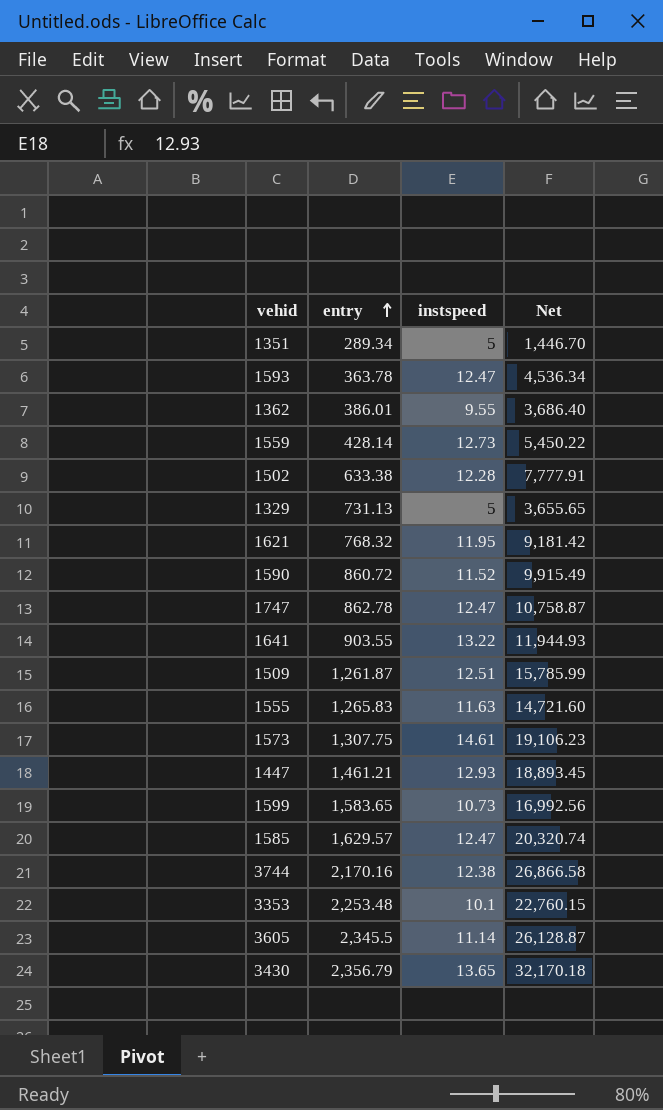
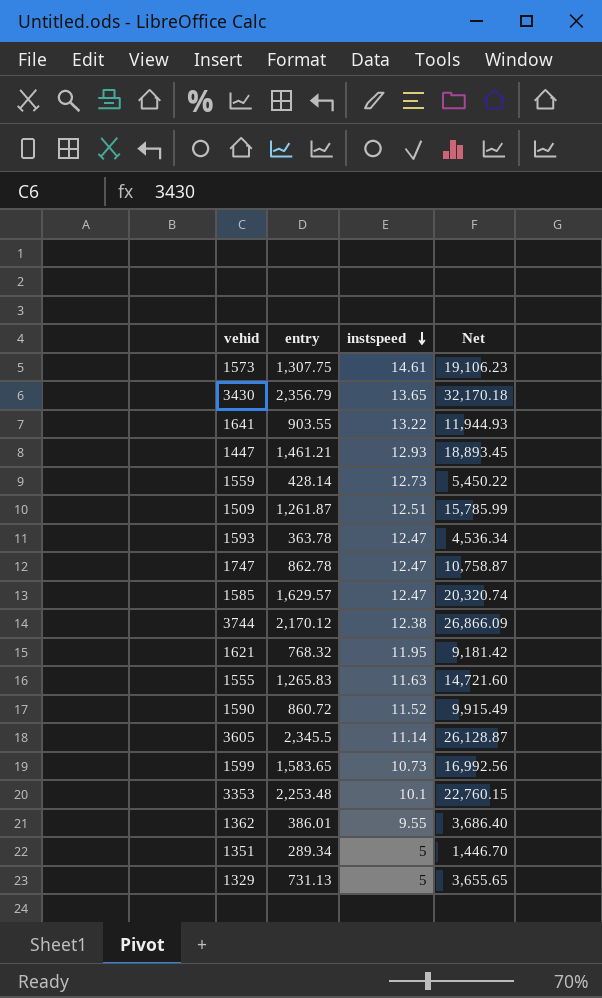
row order: entry ascending -> instspeed descending
row 1502: 633.38 | 12.28 | 7,777.91 -> none
3744 | entry: 2,170.16 -> 2,170.12
3744 | Net: 26,866.58 -> 26,866.09

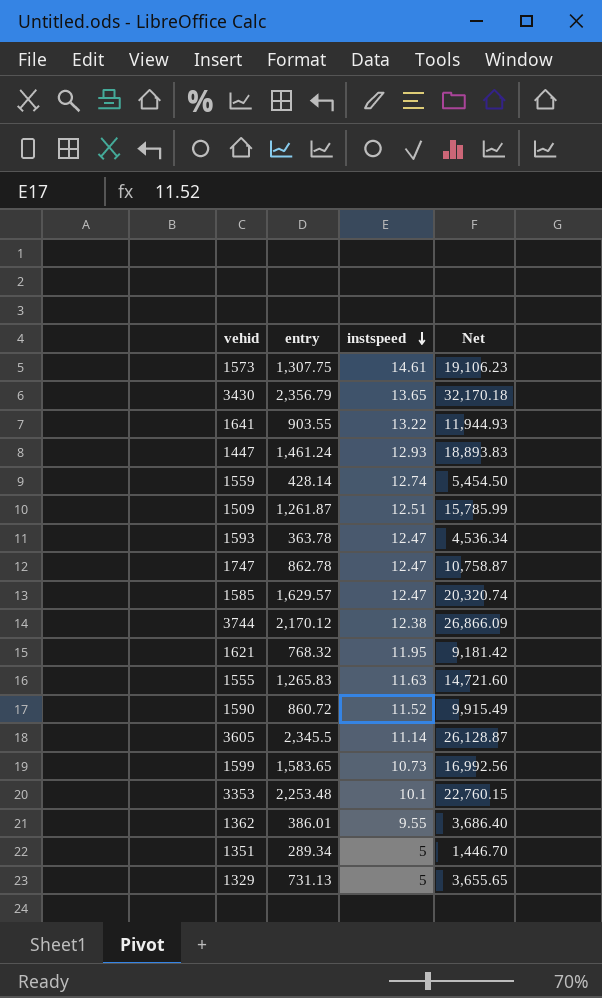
1447 | entry: 1,461.21 -> 1,461.24
1447 | Net: 18,893.45 -> 18,893.83
1559 | instspeed: 12.73 -> 12.74
1559 | Net: 5,450.22 -> 5,454.50

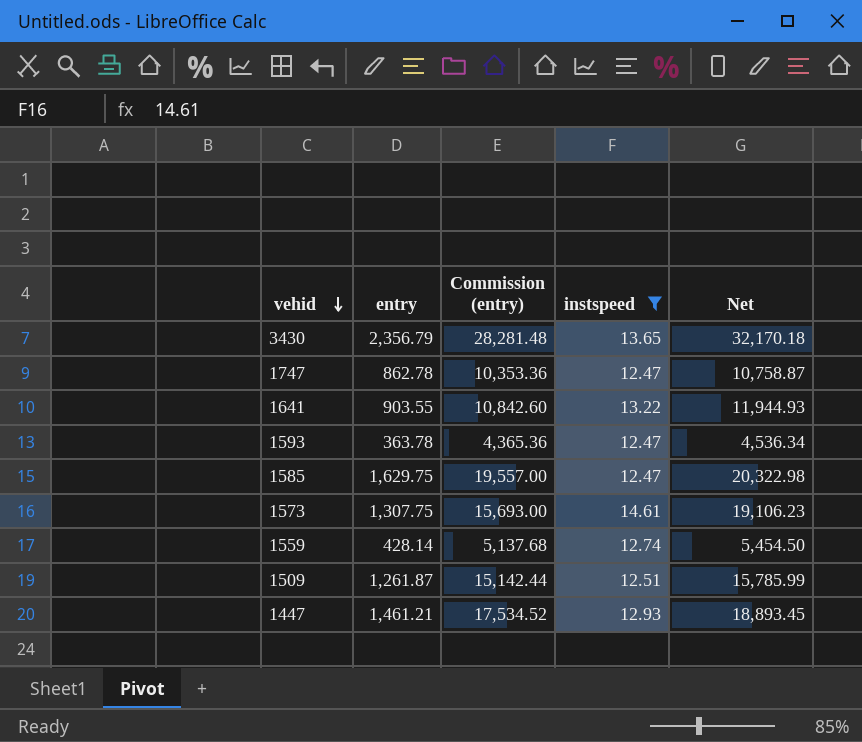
filter: none -> instspeed >= 12.47
row order: instspeed descending -> vehid descending
column Commission (entry) | formula: none -> [entry] * 12
1585 | entry: 1,629.57 -> 1,629.75
1585 | Net: 20,320.74 -> 20,322.98
1447 | entry: 1,461.24 -> 1,461.21
1447 | Net: 18,893.83 -> 18,893.45

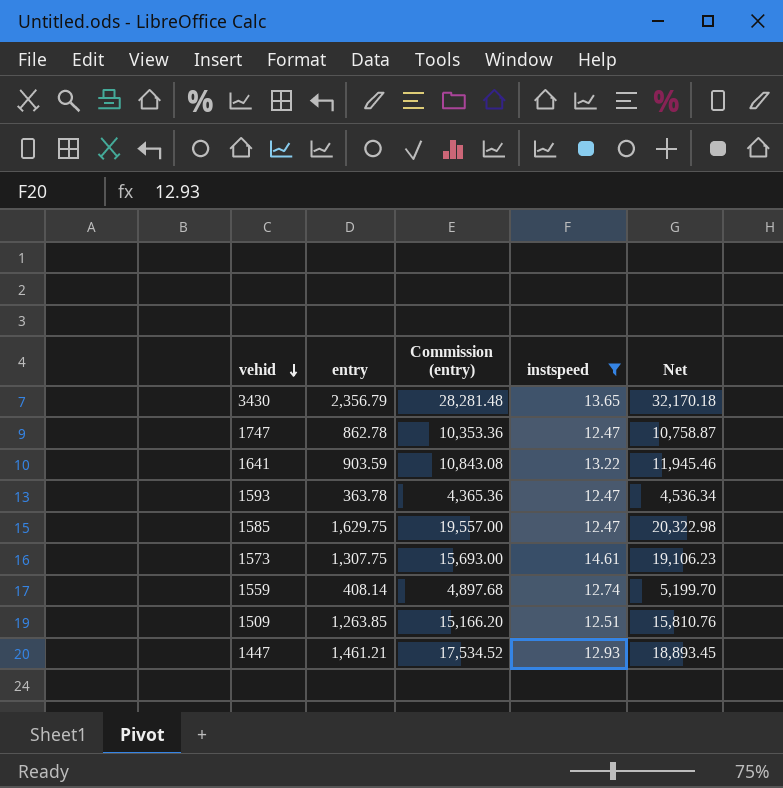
1641 | entry: 903.55 -> 903.59
1641 | Commission (entry): 10,842.60 -> 10,843.08
1641 | Net: 11,944.93 -> 11,945.46
1559 | entry: 428.14 -> 408.14
1559 | Commission (entry): 5,137.68 -> 4,897.68
1559 | Net: 5,454.50 -> 5,199.70
1509 | entry: 1,261.87 -> 1,263.85
1509 | Commission (entry): 15,142.44 -> 15,166.20
1509 | Net: 15,785.99 -> 15,810.76

